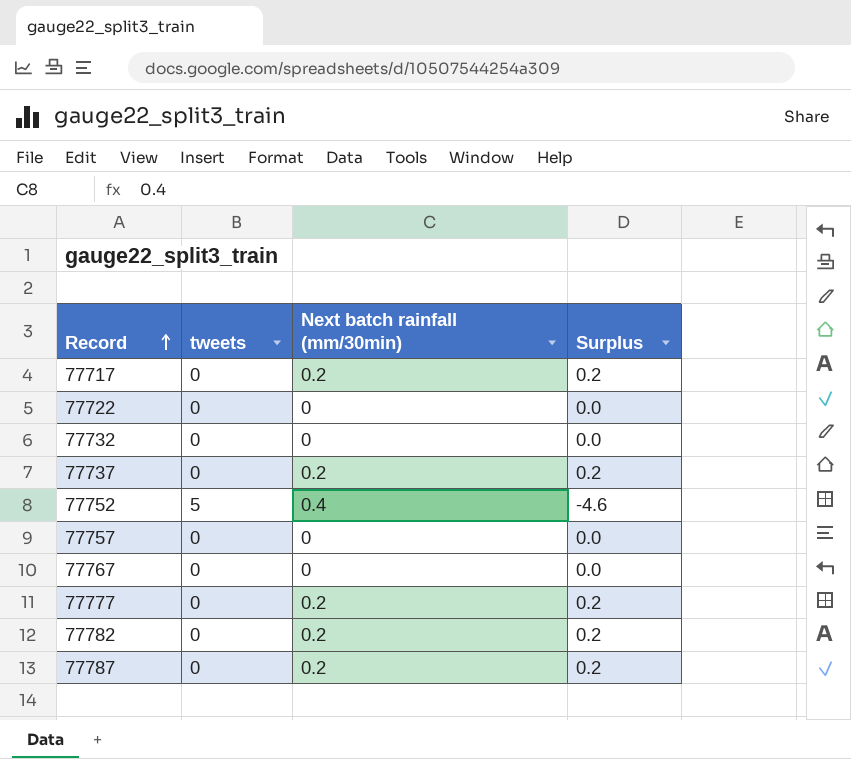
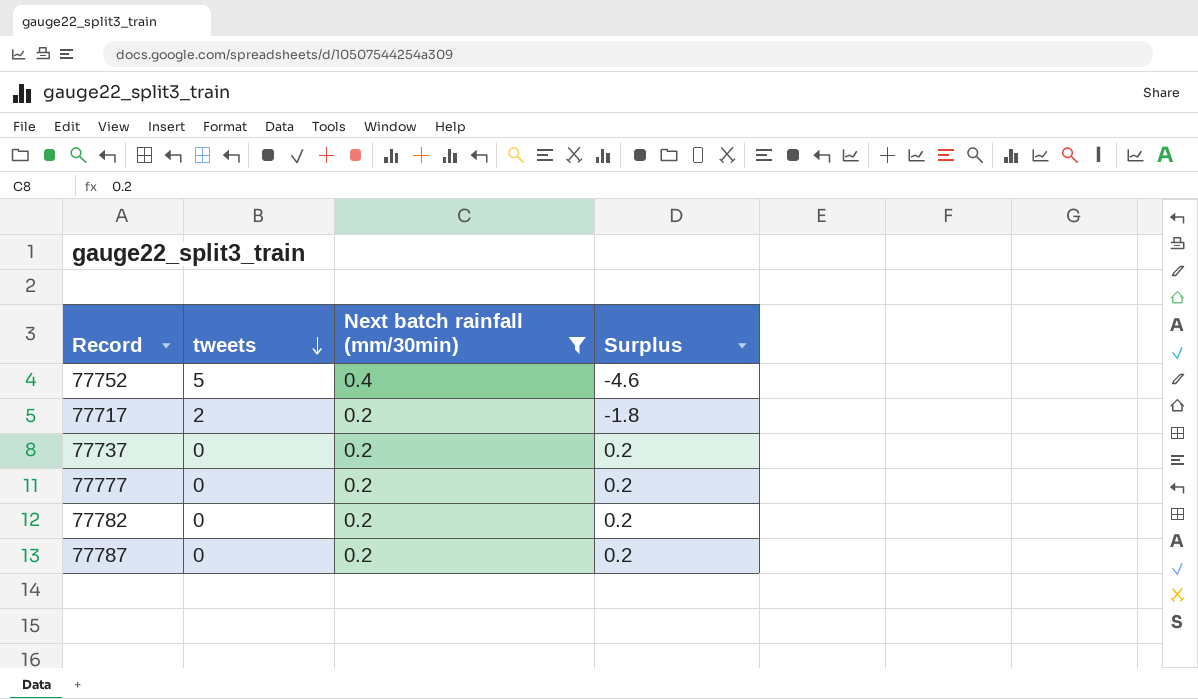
filter: none -> Next batch rainfall (mm/30min) != 0
row order: Record ascending -> tweets descending
77717 | tweets: 0 -> 2
77717 | Surplus: 0.2 -> -1.8

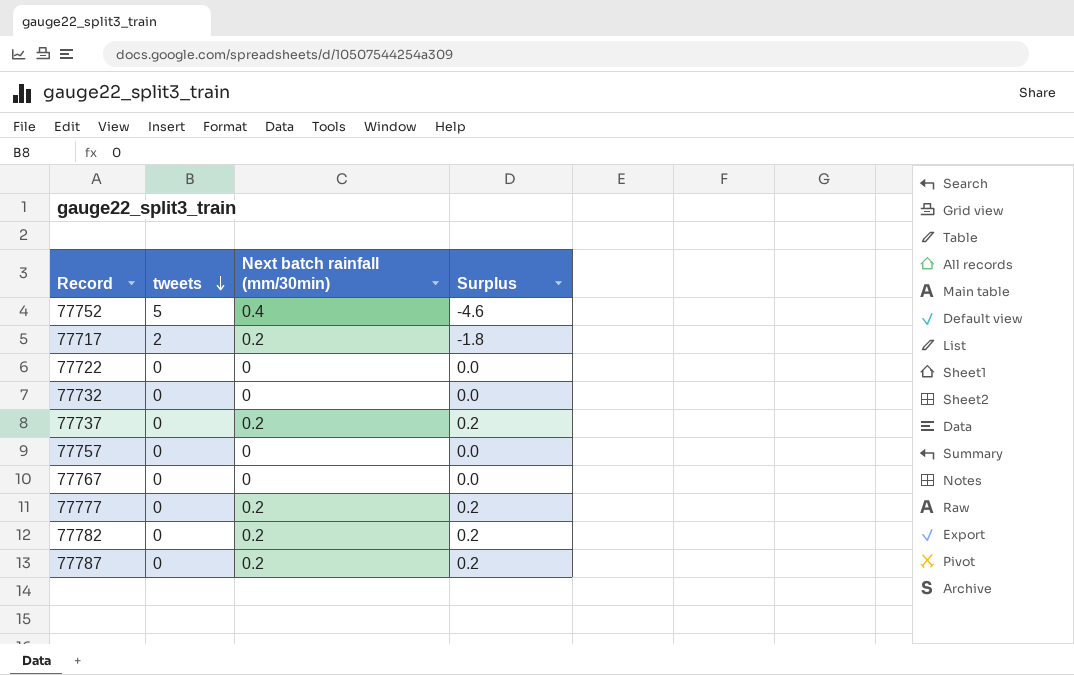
filter: Next batch rainfall (mm/30min) != 0 -> none

